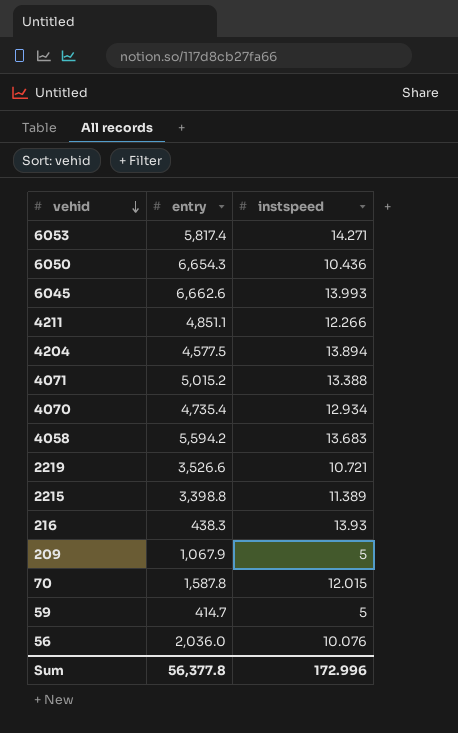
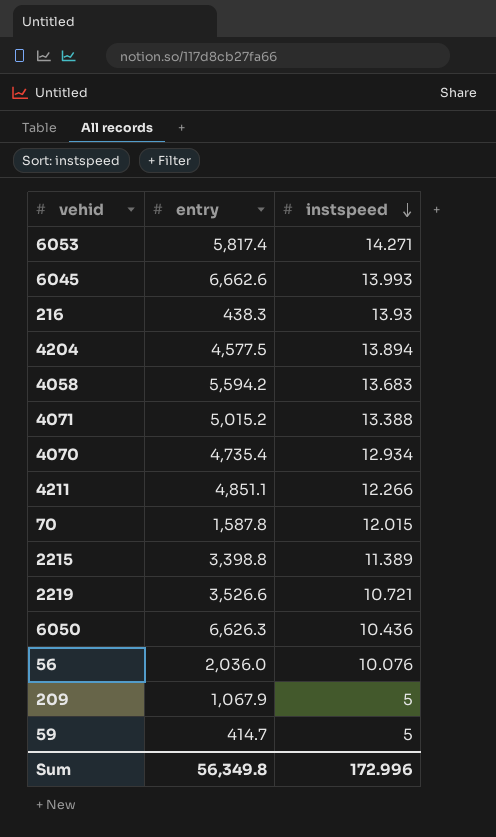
row order: vehid descending -> instspeed descending
6050 | entry: 6,654.3 -> 6,626.3
Sum | entry: 56,377.8 -> 56,349.8

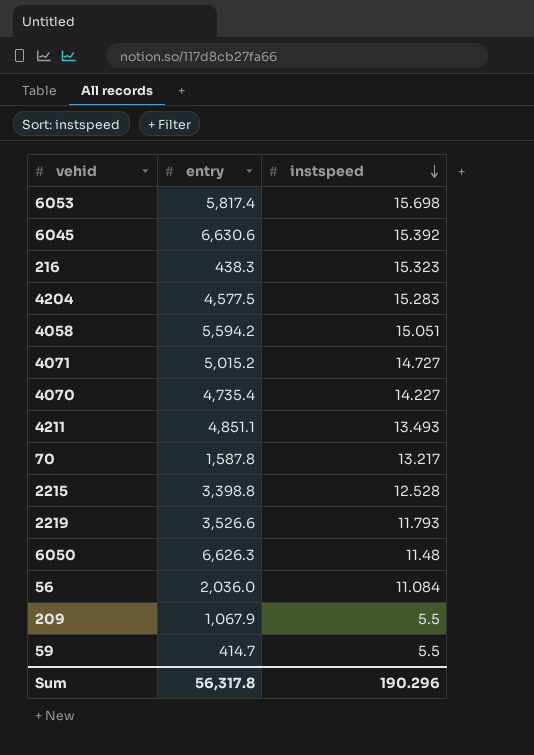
6053 | instspeed: 14.271 -> 15.698
6045 | entry: 6,662.6 -> 6,630.6
6045 | instspeed: 13.993 -> 15.392
216 | instspeed: 13.93 -> 15.323
4204 | instspeed: 13.894 -> 15.283
4058 | instspeed: 13.683 -> 15.051
4071 | instspeed: 13.388 -> 14.727
4070 | instspeed: 12.934 -> 14.227
4211 | instspeed: 12.266 -> 13.493
70 | instspeed: 12.015 -> 13.217
2215 | instspeed: 11.389 -> 12.528
2219 | instspeed: 10.721 -> 11.793
6050 | instspeed: 10.436 -> 11.48
56 | instspeed: 10.076 -> 11.084
209 | instspeed: 5 -> 5.5
59 | instspeed: 5 -> 5.5
Sum | entry: 56,349.8 -> 56,317.8
Sum | instspeed: 172.996 -> 190.296

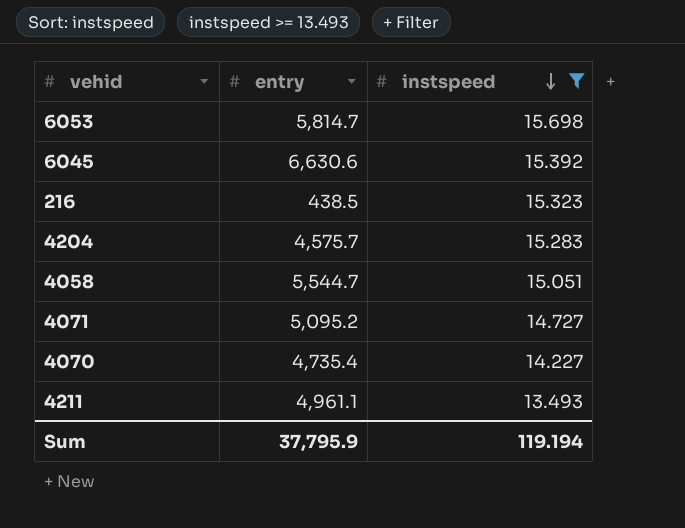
filter: none -> instspeed >= 13.493
6053 | entry: 5,817.4 -> 5,814.7
216 | entry: 438.3 -> 438.5
4204 | entry: 4,577.5 -> 4,575.7
4058 | entry: 5,594.2 -> 5,544.7
4071 | entry: 5,015.2 -> 5,095.2
4211 | entry: 4,851.1 -> 4,961.1
Sum | entry: 56,317.8 -> 37,795.9
Sum | instspeed: 190.296 -> 119.194

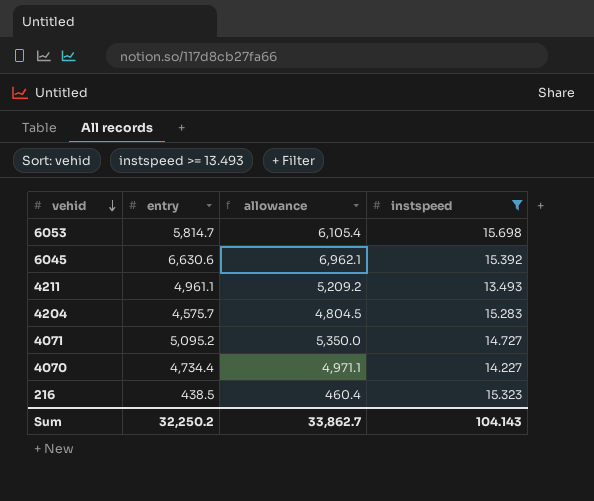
row order: instspeed descending -> vehid descending
column allowance | formula: none -> [entry] * 1.05
row 4058: 5,544.7 | 15.051 -> none
4070 | entry: 4,735.4 -> 4,734.4
Sum | entry: 37,795.9 -> 32,250.2
Sum | instspeed: 119.194 -> 104.143

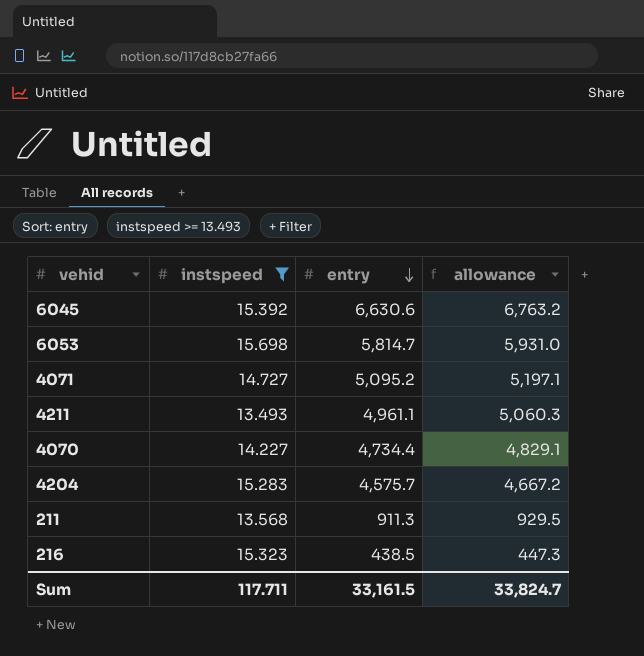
row order: vehid descending -> entry descending
column instspeed | position: 4 -> 2
column allowance | formula: [entry] * 1.05 -> [entry] * 1.02
row 211: none -> 13.568 | 911.3 | 929.5
Sum | instspeed: 104.143 -> 117.711
Sum | entry: 32,250.2 -> 33,161.5
Sum | allowance: 33,862.7 -> 33,824.7

